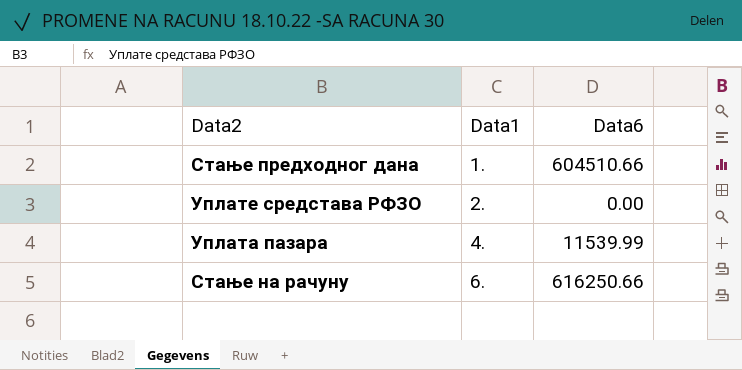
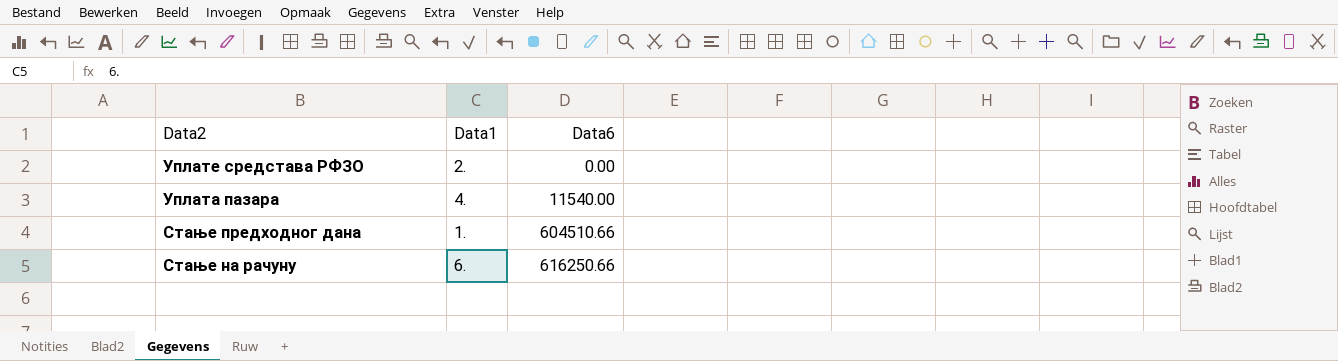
row order: Data1 ascending -> Data2 descending
Уплата пазара | Data6: 11539.99 -> 11540.00

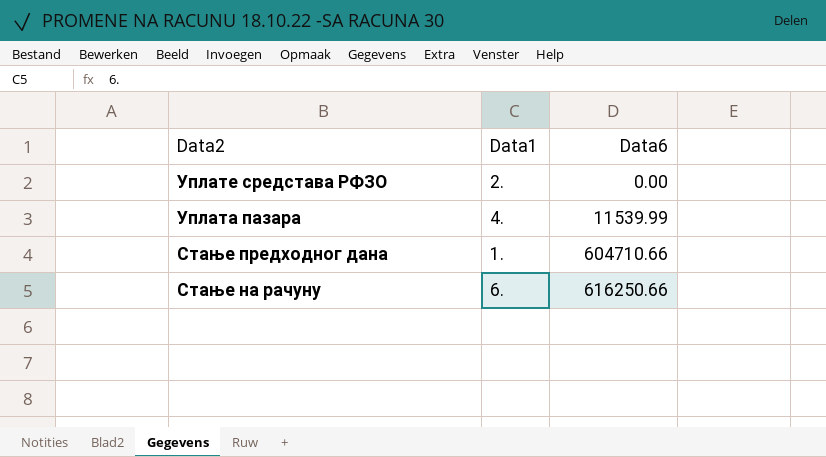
Уплата пазара | Data6: 11540.00 -> 11539.99
Стање предходног дана | Data6: 604510.66 -> 604710.66

